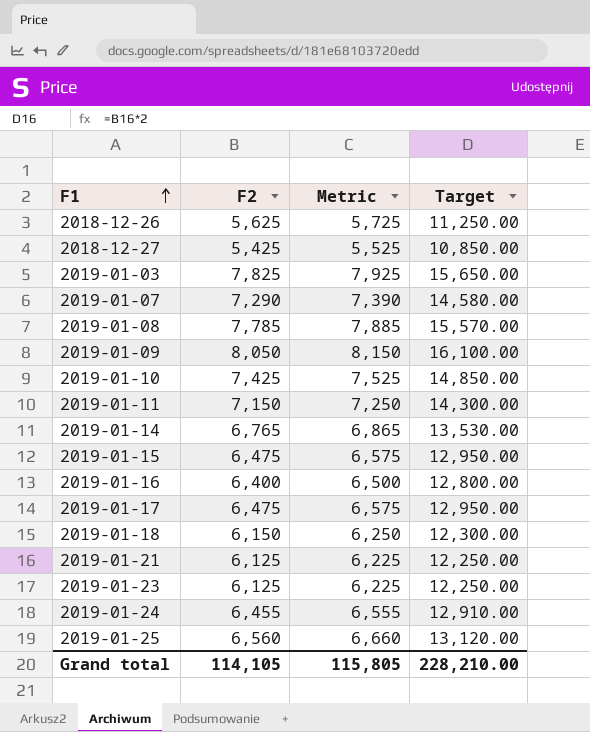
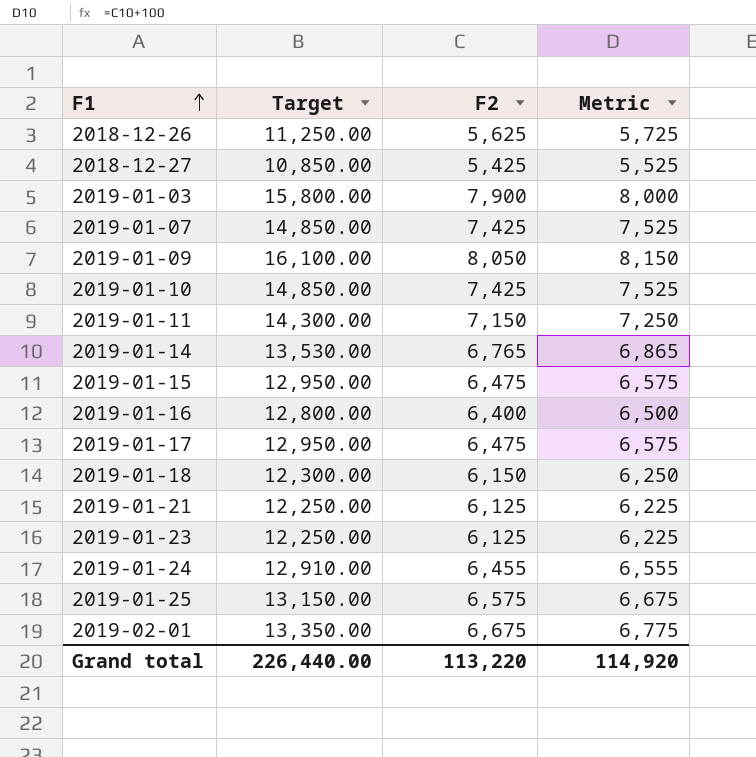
column Target | position: 4 -> 2
row 2019-01-08: 7,785 | 7,885 | 15,570.00 -> none
2019-01-03 | Target: 15,650.00 -> 15,800.00
2019-01-03 | F2: 7,825 -> 7,900
2019-01-03 | Metric: 7,925 -> 8,000
2019-01-07 | Target: 14,580.00 -> 14,850.00
2019-01-07 | F2: 7,290 -> 7,425
2019-01-07 | Metric: 7,390 -> 7,525
2019-01-25 | Target: 13,120.00 -> 13,150.00
2019-01-25 | F2: 6,560 -> 6,575
2019-01-25 | Metric: 6,660 -> 6,675
row 2019-02-01: none -> 13,350.00 | 6,675 | 6,775
Grand total | Target: 228,210.00 -> 226,440.00
Grand total | F2: 114,105 -> 113,220
Grand total | Metric: 115,805 -> 114,920

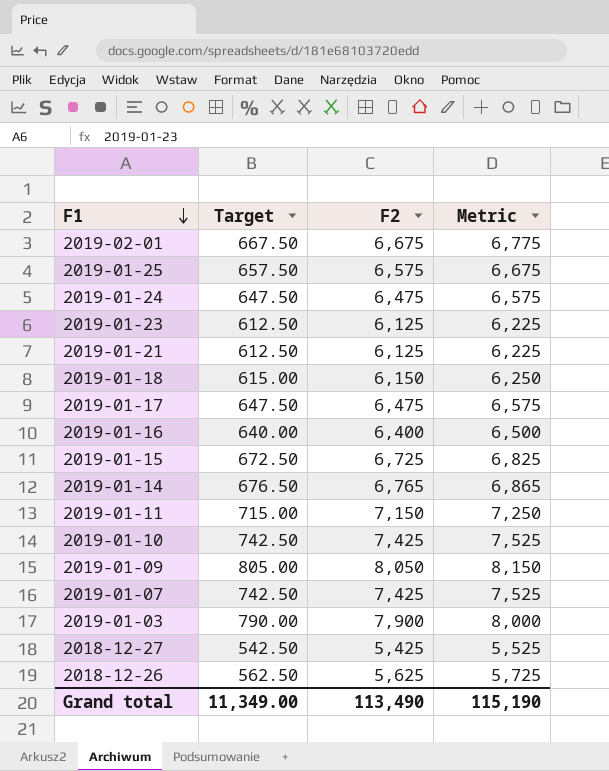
row order: F1 ascending -> F1 descending
column Target | formula: [F2] * 2 -> [F2] * 0.1
2019-01-24 | F2: 6,455 -> 6,475
2019-01-24 | Metric: 6,555 -> 6,575
2019-01-15 | F2: 6,475 -> 6,725
2019-01-15 | Metric: 6,575 -> 6,825
Grand total | Target: 226,440.00 -> 11,349.00
Grand total | F2: 113,220 -> 113,490
Grand total | Metric: 114,920 -> 115,190

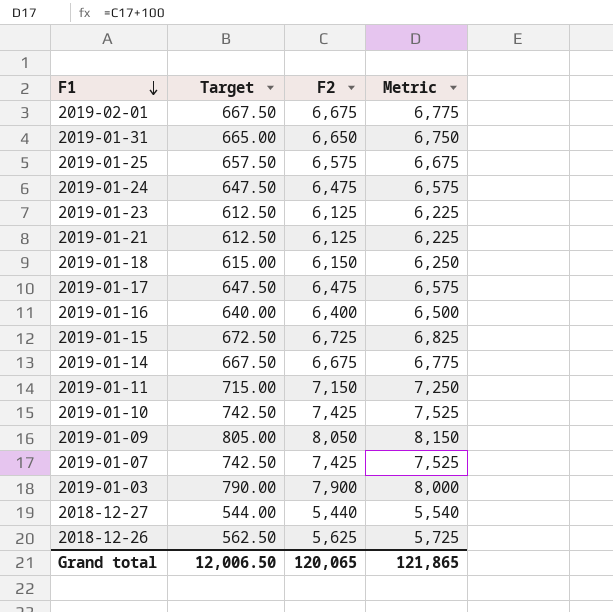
row 2019-01-31: none -> 665.00 | 6,650 | 6,750
2019-01-14 | Target: 676.50 -> 667.50
2019-01-14 | F2: 6,765 -> 6,675
2019-01-14 | Metric: 6,865 -> 6,775
2018-12-27 | Target: 542.50 -> 544.00
2018-12-27 | F2: 5,425 -> 5,440
2018-12-27 | Metric: 5,525 -> 5,540
Grand total | Target: 11,349.00 -> 12,006.50
Grand total | F2: 113,490 -> 120,065
Grand total | Metric: 115,190 -> 121,865

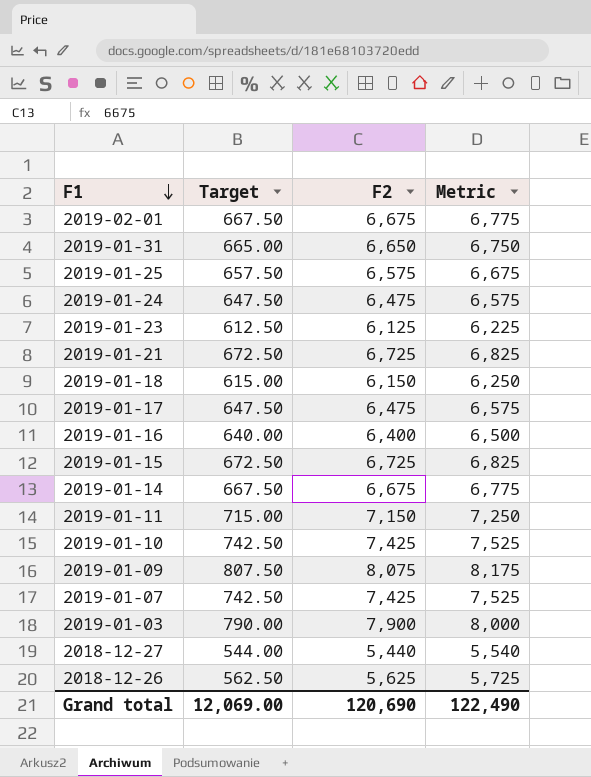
2019-01-21 | Target: 612.50 -> 672.50
2019-01-21 | F2: 6,125 -> 6,725
2019-01-21 | Metric: 6,225 -> 6,825
2019-01-09 | Target: 805.00 -> 807.50
2019-01-09 | F2: 8,050 -> 8,075
2019-01-09 | Metric: 8,150 -> 8,175
Grand total | Target: 12,006.50 -> 12,069.00
Grand total | F2: 120,065 -> 120,690
Grand total | Metric: 121,865 -> 122,490

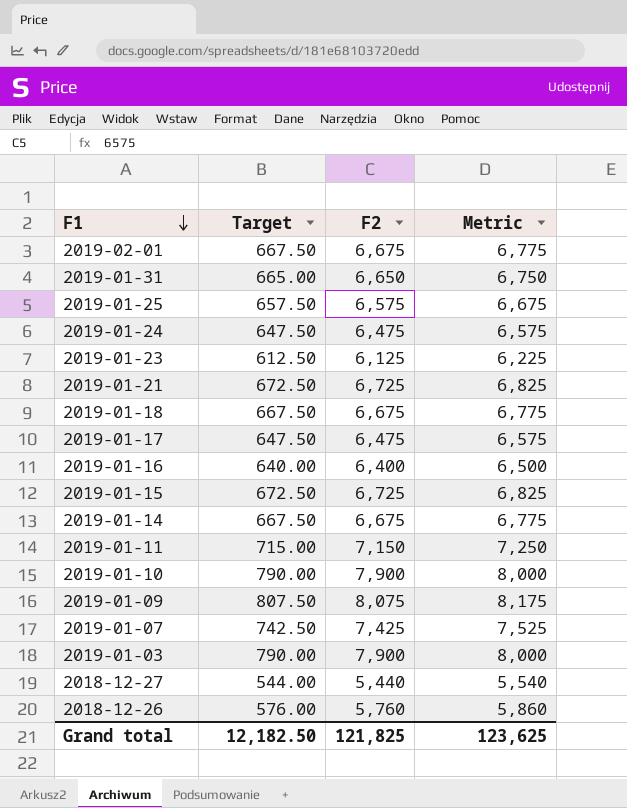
2019-01-18 | Target: 615.00 -> 667.50
2019-01-18 | F2: 6,150 -> 6,675
2019-01-18 | Metric: 6,250 -> 6,775
2019-01-10 | Target: 742.50 -> 790.00
2019-01-10 | F2: 7,425 -> 7,900
2019-01-10 | Metric: 7,525 -> 8,000
2018-12-26 | Target: 562.50 -> 576.00
2018-12-26 | F2: 5,625 -> 5,760
2018-12-26 | Metric: 5,725 -> 5,860
Grand total | Target: 12,069.00 -> 12,182.50
Grand total | F2: 120,690 -> 121,825
Grand total | Metric: 122,490 -> 123,625

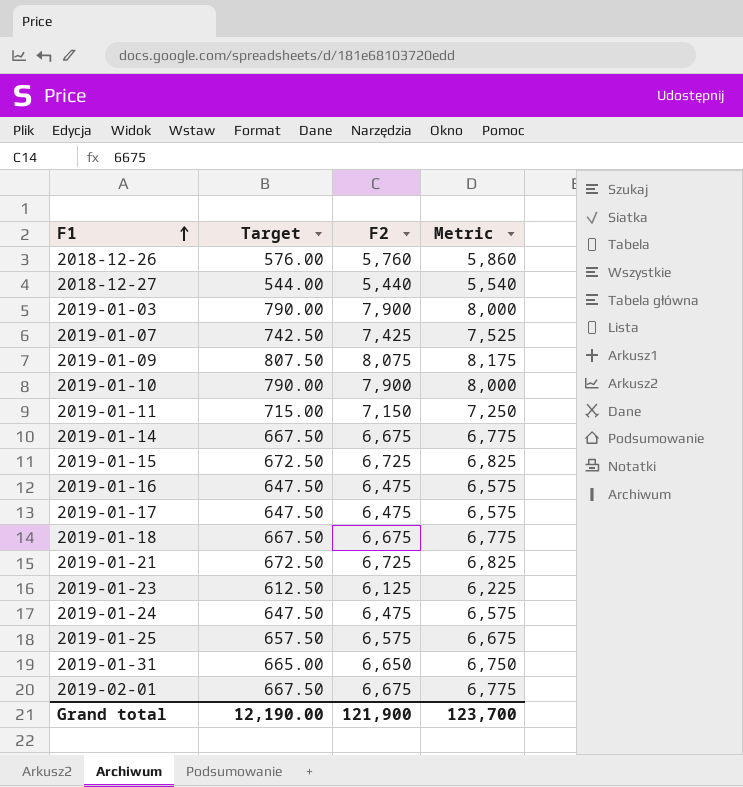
row order: F1 descending -> F1 ascending
2019-01-16 | Target: 640.00 -> 647.50
2019-01-16 | F2: 6,400 -> 6,475
2019-01-16 | Metric: 6,500 -> 6,575
Grand total | Target: 12,182.50 -> 12,190.00
Grand total | F2: 121,825 -> 121,900
Grand total | Metric: 123,625 -> 123,700

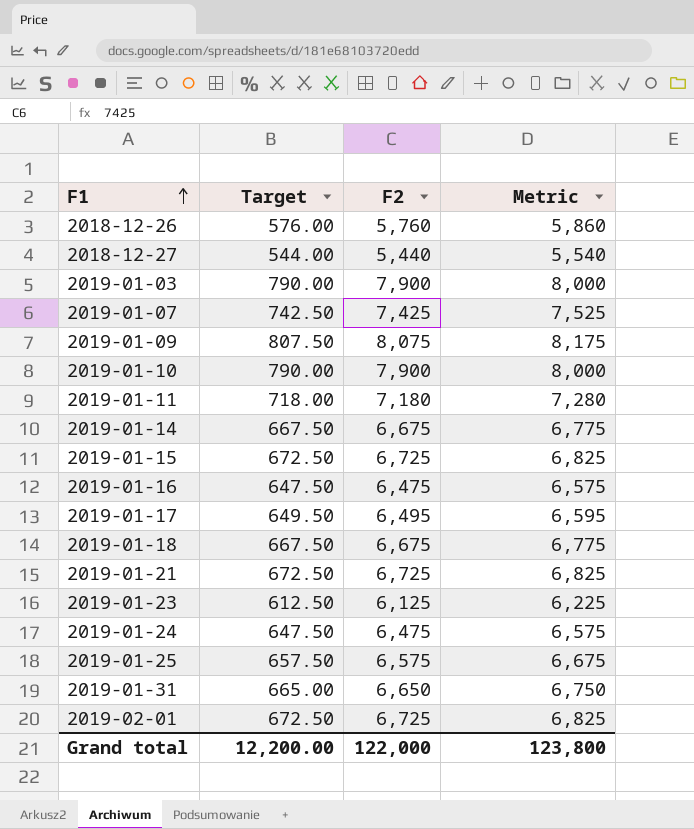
2019-01-11 | Target: 715.00 -> 718.00
2019-01-11 | F2: 7,150 -> 7,180
2019-01-11 | Metric: 7,250 -> 7,280
2019-01-17 | Target: 647.50 -> 649.50
2019-01-17 | F2: 6,475 -> 6,495
2019-01-17 | Metric: 6,575 -> 6,595
2019-02-01 | Target: 667.50 -> 672.50
2019-02-01 | F2: 6,675 -> 6,725
2019-02-01 | Metric: 6,775 -> 6,825
Grand total | Target: 12,190.00 -> 12,200.00
Grand total | F2: 121,900 -> 122,000
Grand total | Metric: 123,700 -> 123,800

